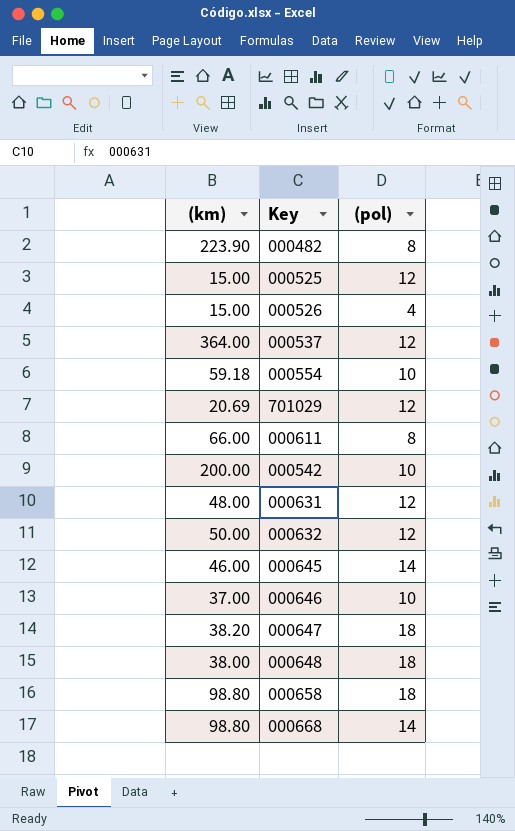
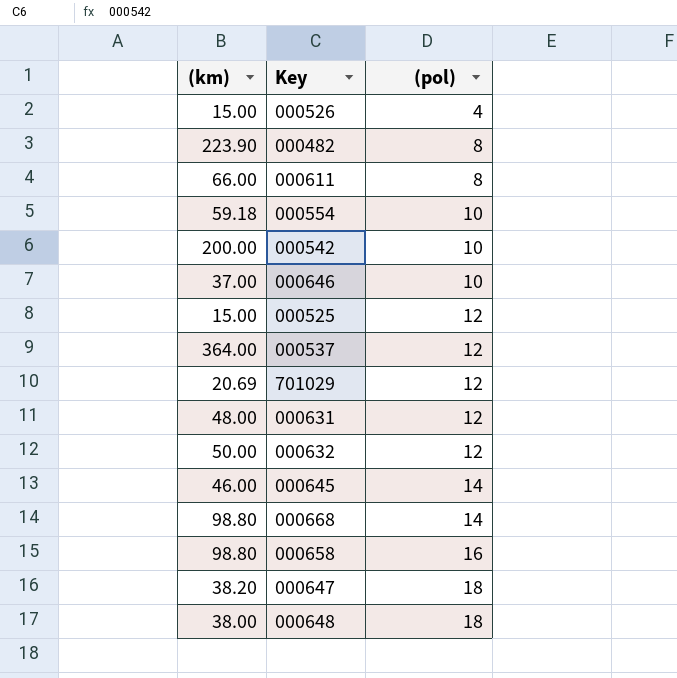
row order: none -> (pol) ascending
000658 | (pol): 18 -> 16

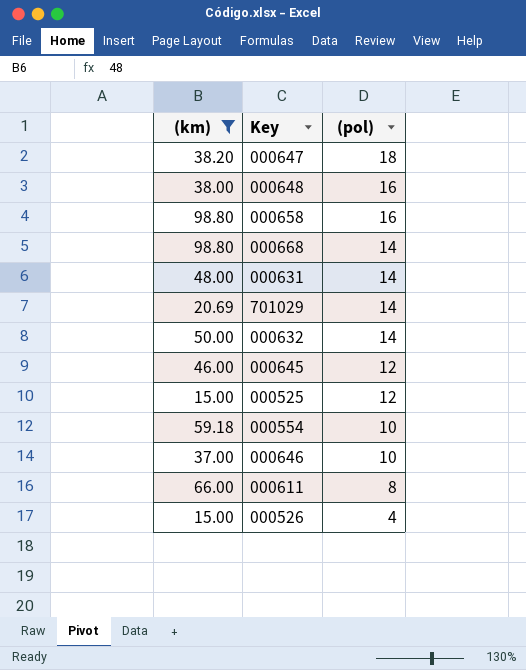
filter: none -> (km) <= 98.80
row order: (pol) ascending -> (pol) descending
000648 | (pol): 18 -> 16
000631 | (pol): 12 -> 14
701029 | (pol): 12 -> 14
000632 | (pol): 12 -> 14
000645 | (pol): 14 -> 12

